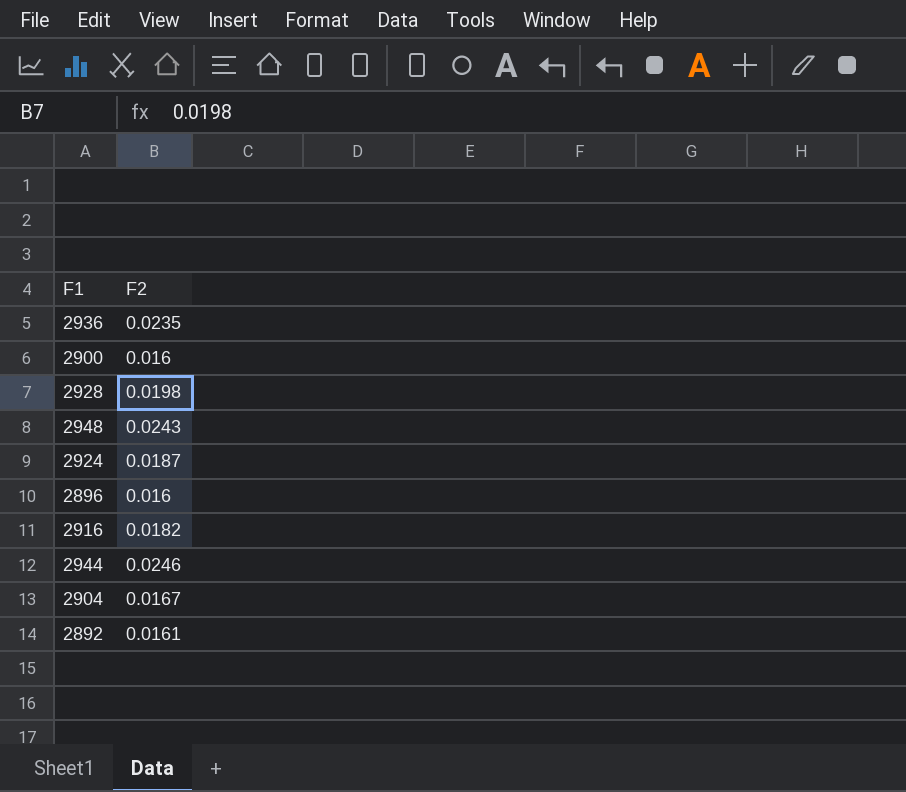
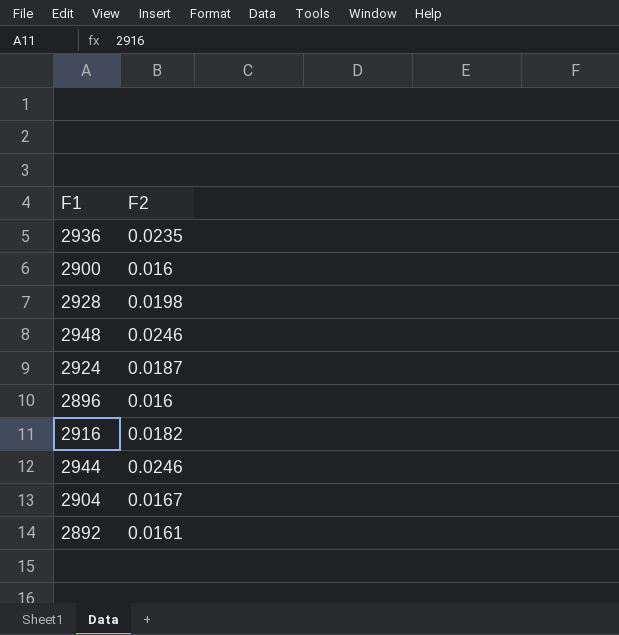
2948 | F2: 0.0243 -> 0.0246

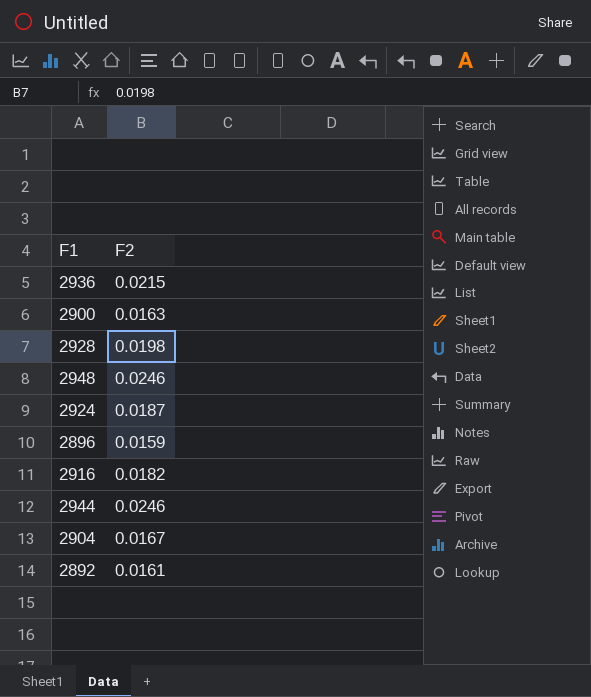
2936 | F2: 0.0235 -> 0.0215
2900 | F2: 0.016 -> 0.0163
2896 | F2: 0.016 -> 0.0159

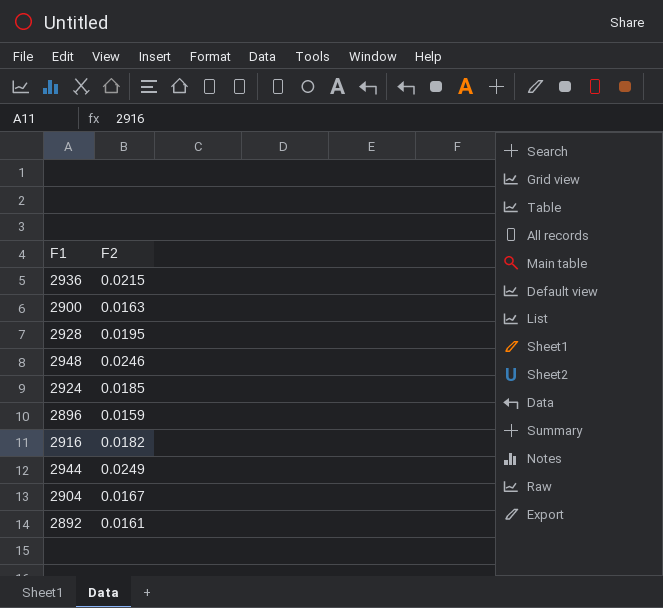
2928 | F2: 0.0198 -> 0.0195
2924 | F2: 0.0187 -> 0.0185
2944 | F2: 0.0246 -> 0.0249

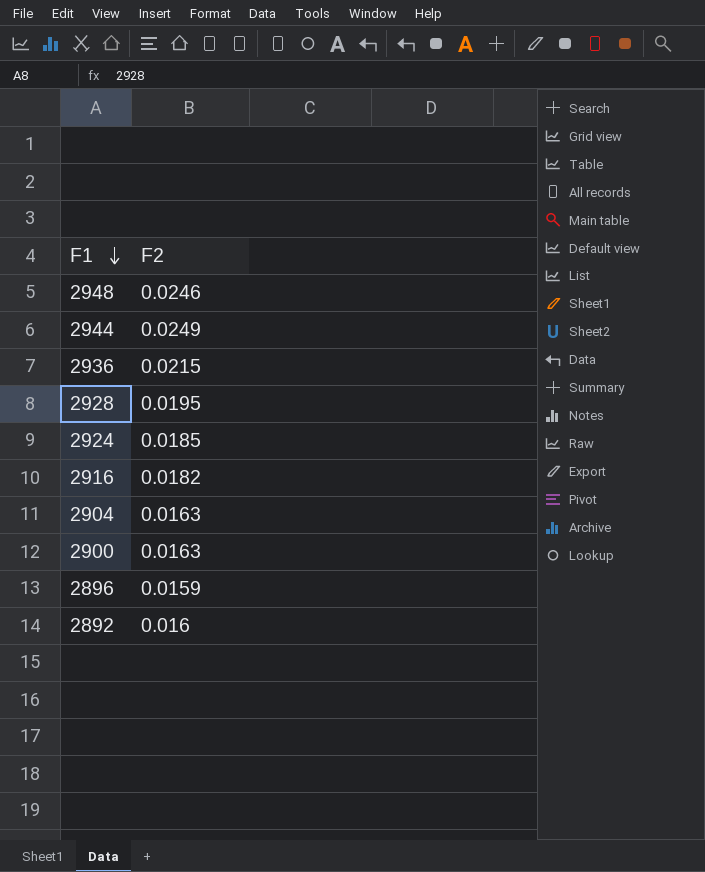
row order: none -> F1 descending
2904 | F2: 0.0167 -> 0.0163
2892 | F2: 0.0161 -> 0.016

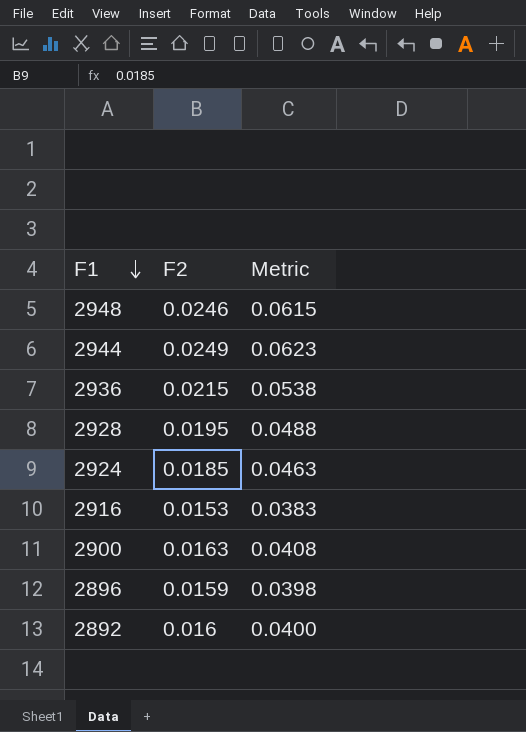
column Metric | formula: none -> [F2] * 2.5
row 2904: 0.0163 -> none
2916 | F2: 0.0182 -> 0.0153

